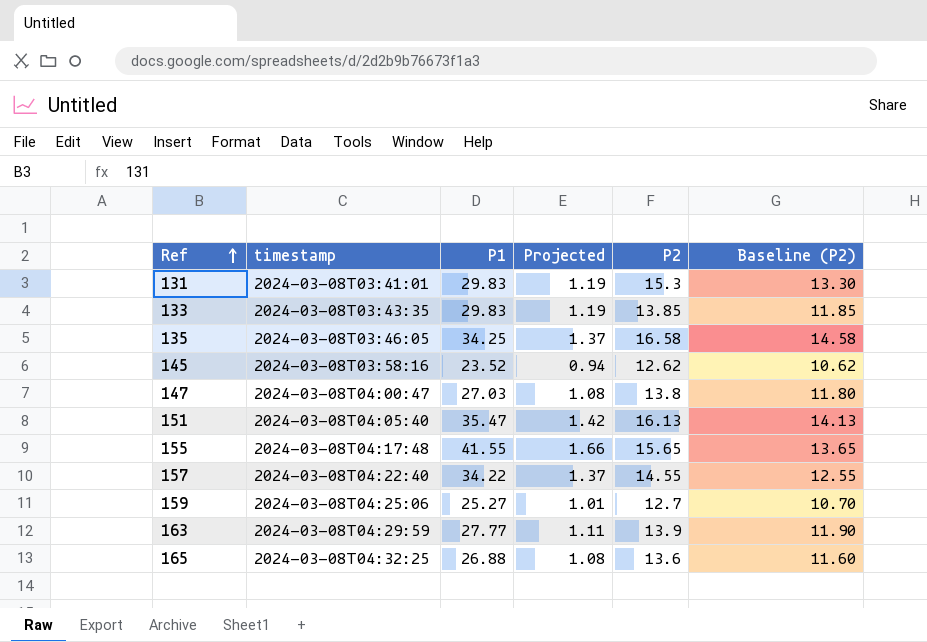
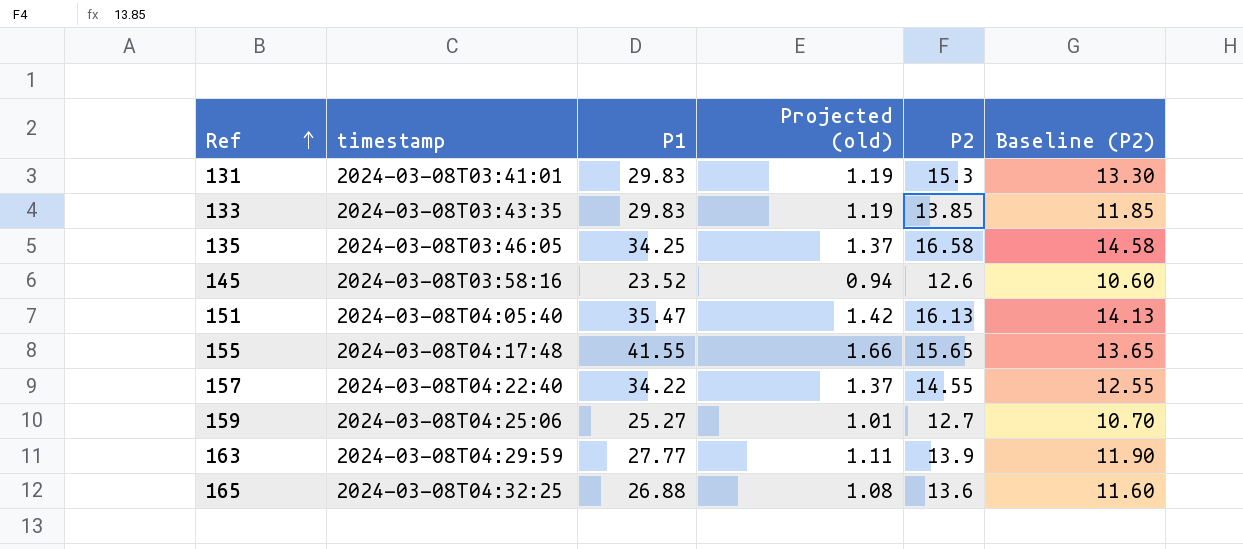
column name: Projected -> Projected (old)
row 147: 2024-03-08T04:00:47 | 27.03 | 1.08 | 13.8 | 11.80 -> none
145 | P2: 12.62 -> 12.6
145 | Baseline (P2): 10.62 -> 10.60

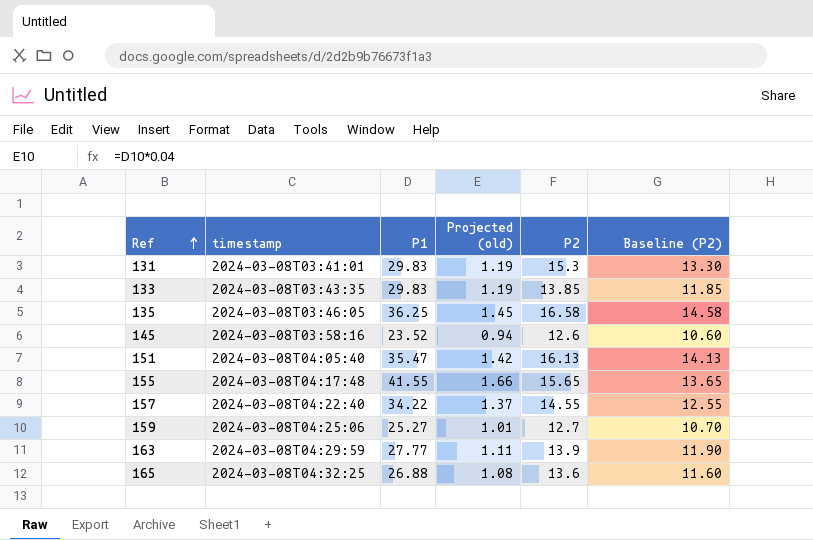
135 | P1: 34.25 -> 36.25
135 | Projected (old): 1.37 -> 1.45

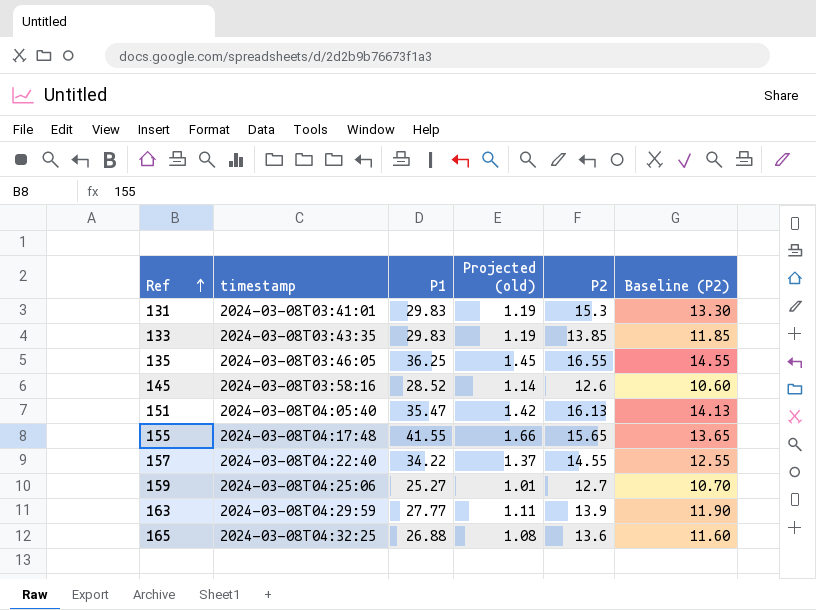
135 | P2: 16.58 -> 16.55
135 | Baseline (P2): 14.58 -> 14.55
145 | P1: 23.52 -> 28.52
145 | Projected (old): 0.94 -> 1.14

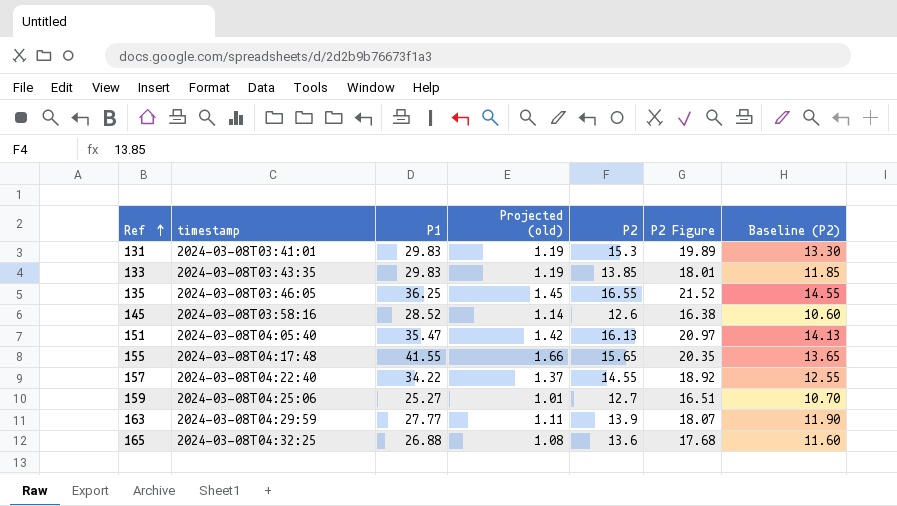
column P2 Figure | formula: none -> [P2] * 1.3

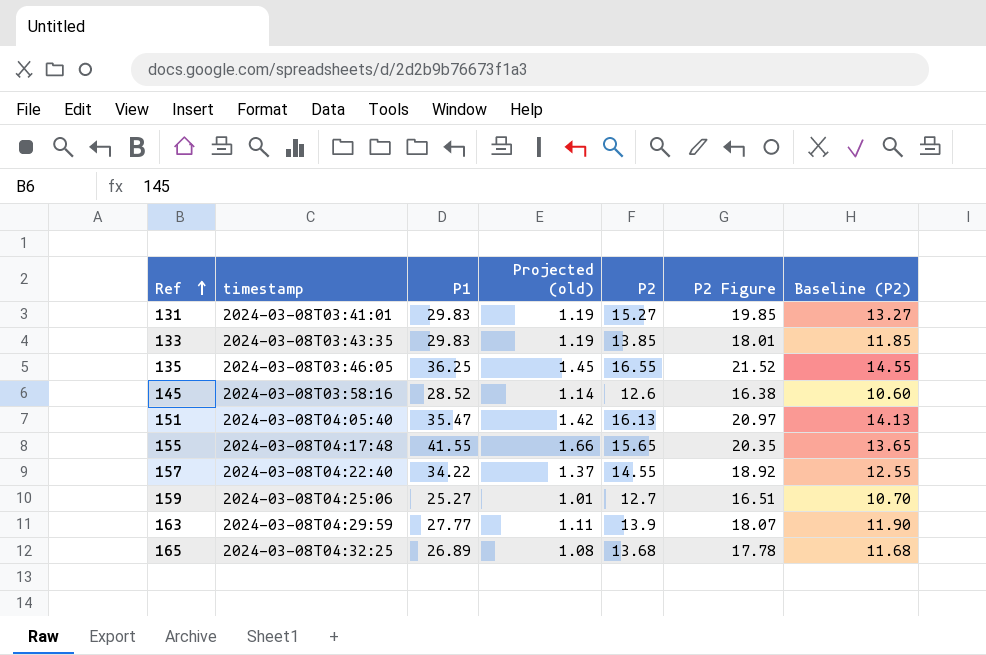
131 | P2: 15.3 -> 15.27
131 | P2 Figure: 19.89 -> 19.85
131 | Baseline (P2): 13.30 -> 13.27
165 | P1: 26.88 -> 26.89
165 | P2: 13.6 -> 13.68
165 | P2 Figure: 17.68 -> 17.78
165 | Baseline (P2): 11.60 -> 11.68

